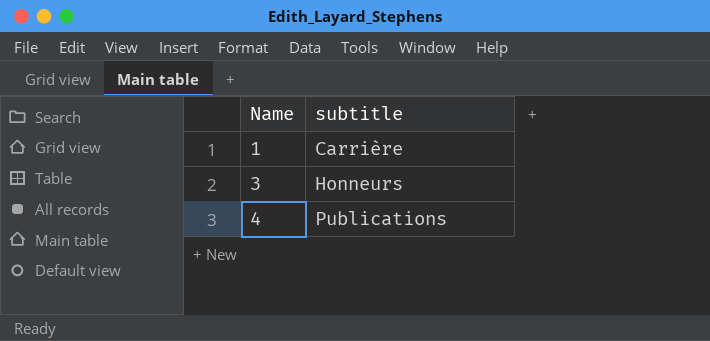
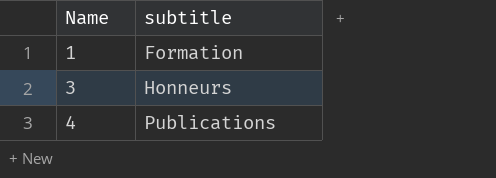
1 | subtitle: Carrière -> Formation

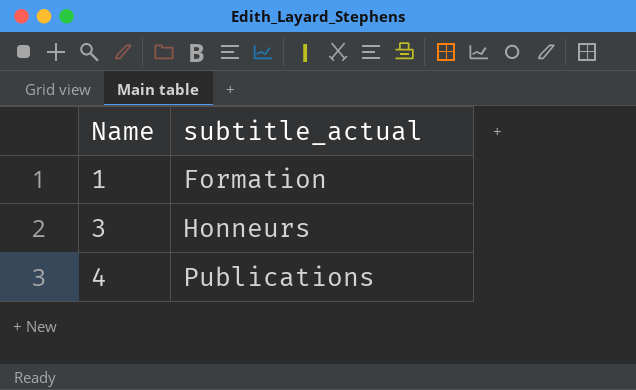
column name: subtitle -> subtitle_actual

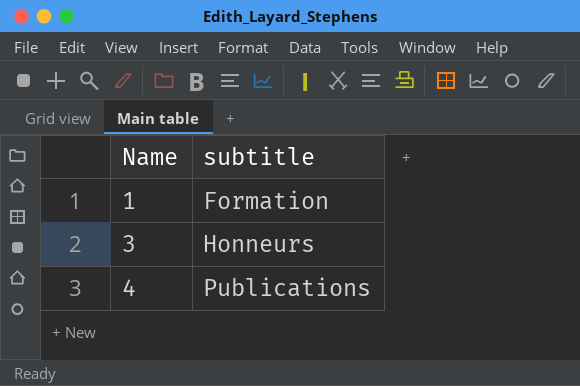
column name: subtitle_actual -> subtitle

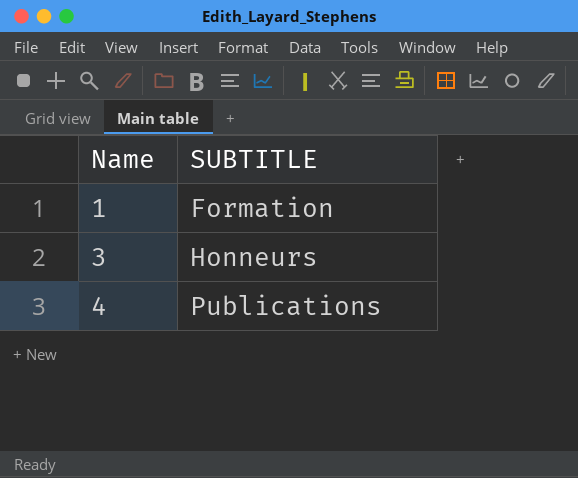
column name: subtitle -> SUBTITLE

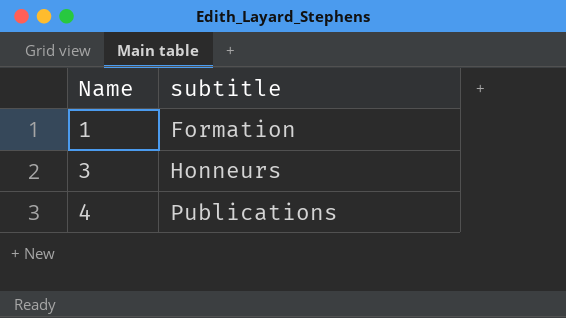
column name: SUBTITLE -> subtitle

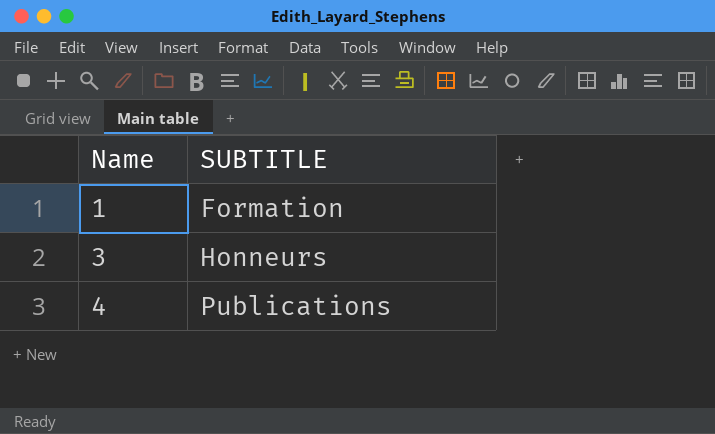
column name: subtitle -> SUBTITLE

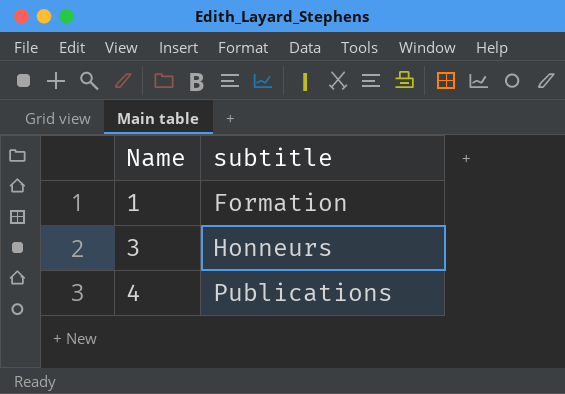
column name: SUBTITLE -> subtitle

